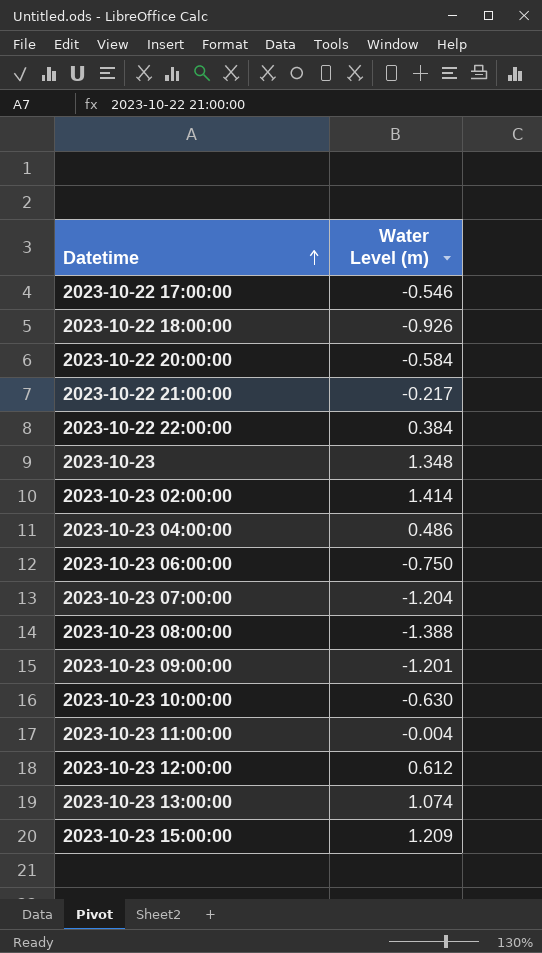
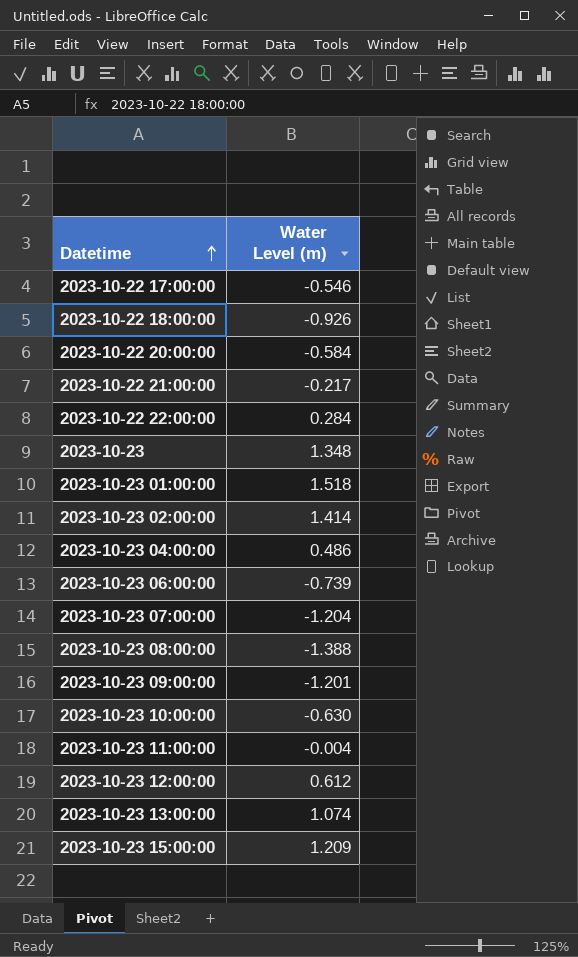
2023-10-22 22:00:00 | Water Level (m): 0.384 -> 0.284
row 2023-10-23 01:00:00: none -> 1.518
2023-10-23 06:00:00 | Water Level (m): -0.750 -> -0.739

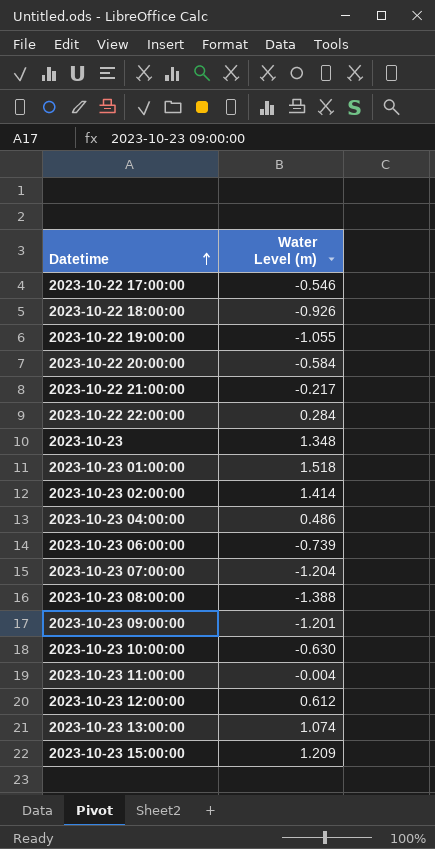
row 2023-10-22 19:00:00: none -> -1.055

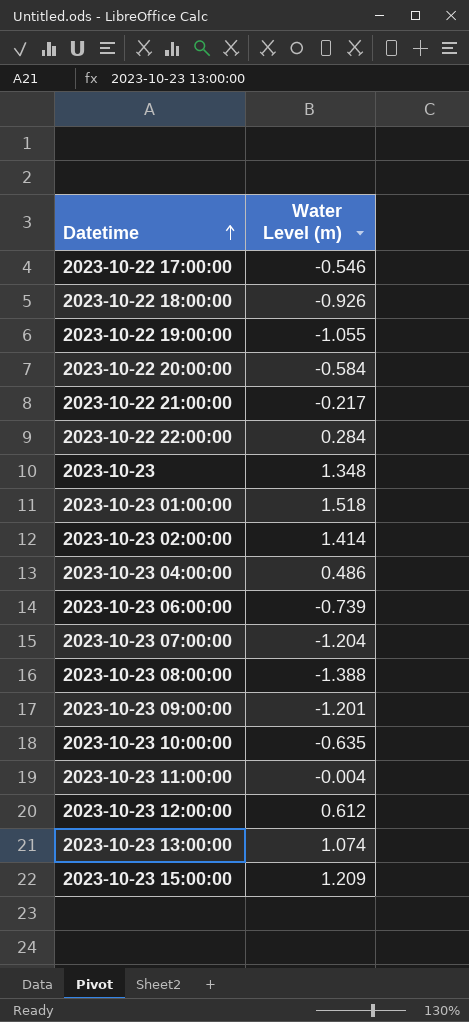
2023-10-23 10:00:00 | Water Level (m): -0.630 -> -0.635

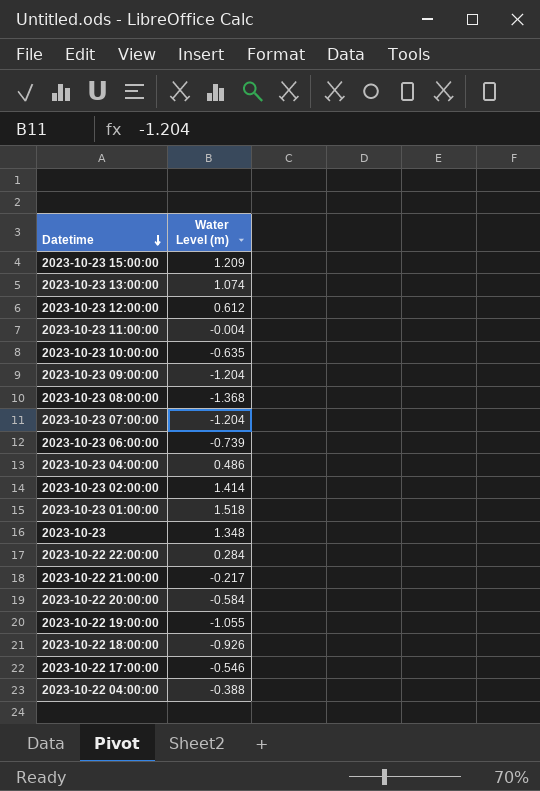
row order: Datetime ascending -> Datetime descending
2023-10-23 09:00:00 | Water Level (m): -1.201 -> -1.204
2023-10-23 08:00:00 | Water Level (m): -1.388 -> -1.368
row 2023-10-22 04:00:00: none -> -0.388

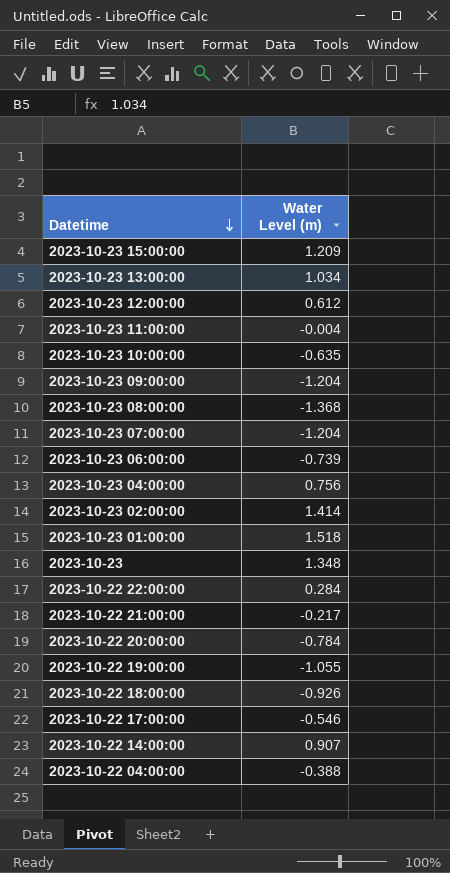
2023-10-23 13:00:00 | Water Level (m): 1.074 -> 1.034
2023-10-23 04:00:00 | Water Level (m): 0.486 -> 0.756
2023-10-22 20:00:00 | Water Level (m): -0.584 -> -0.784
row 2023-10-22 14:00:00: none -> 0.907

